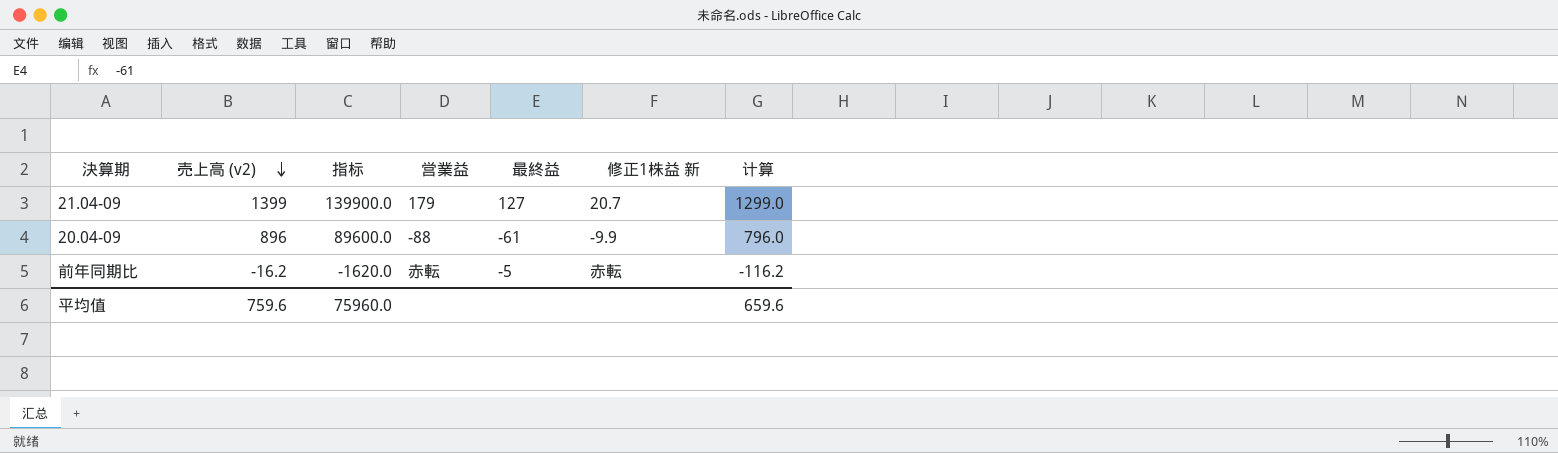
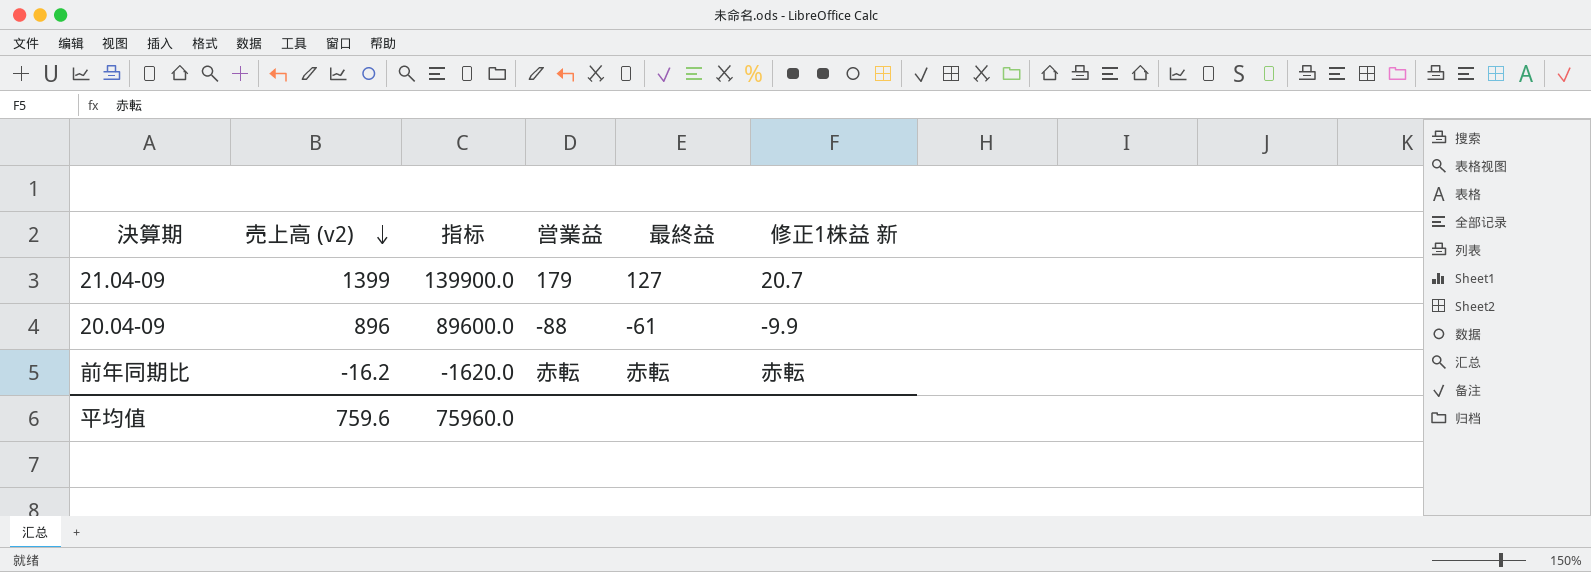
column 计算 | formula: [売上高 (v2)] - 100 -> none
前年同期比 | 最終益: -5 -> 赤転

